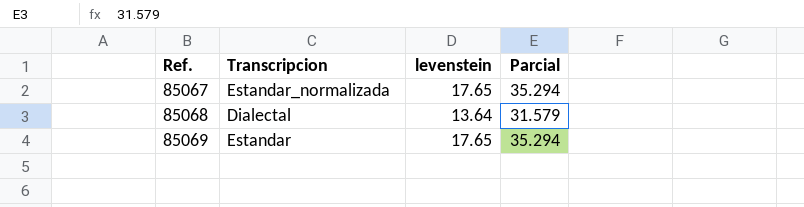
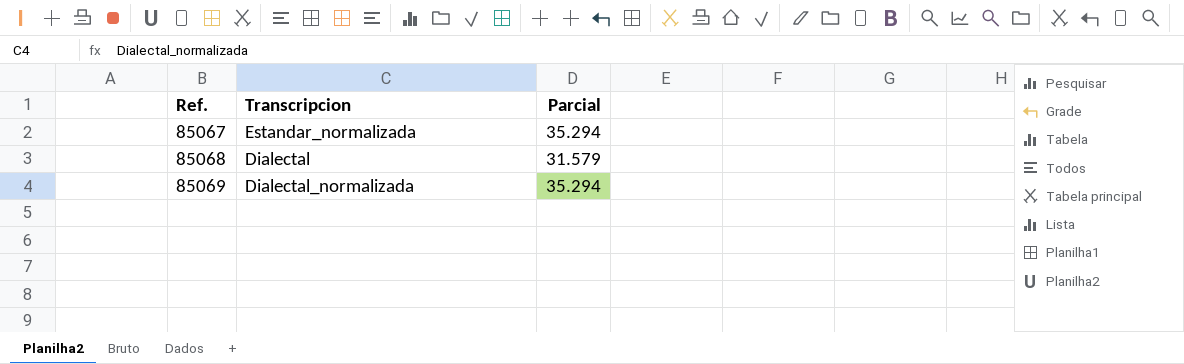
column levenstein | position: 3 -> none
85069 | Transcripcion: Estandar -> Dialectal_normalizada

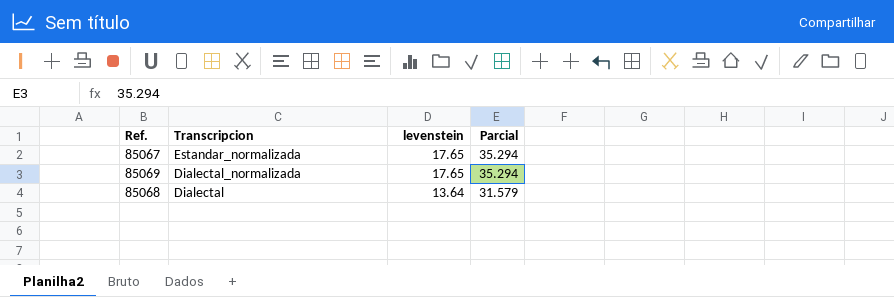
row order: Ref. ascending -> Transcripcion descending
column levenstein | position: none -> 3

